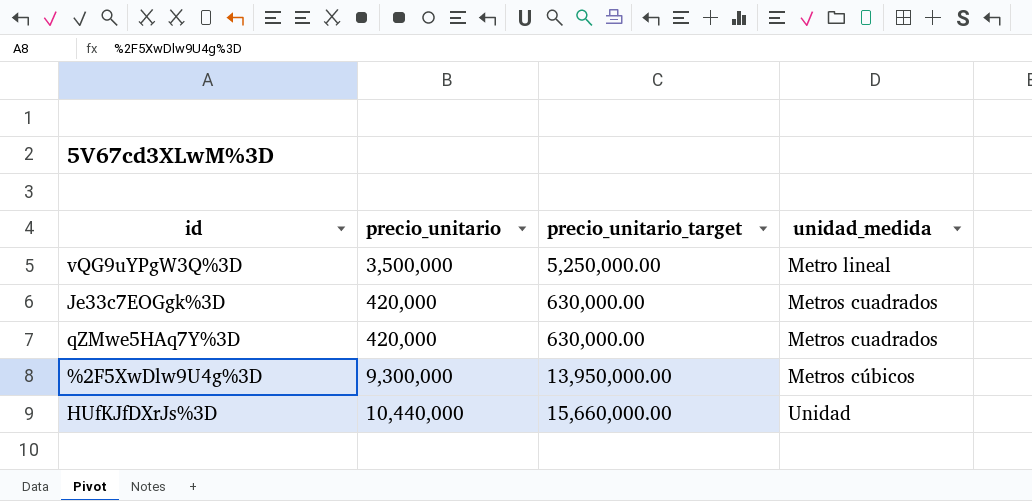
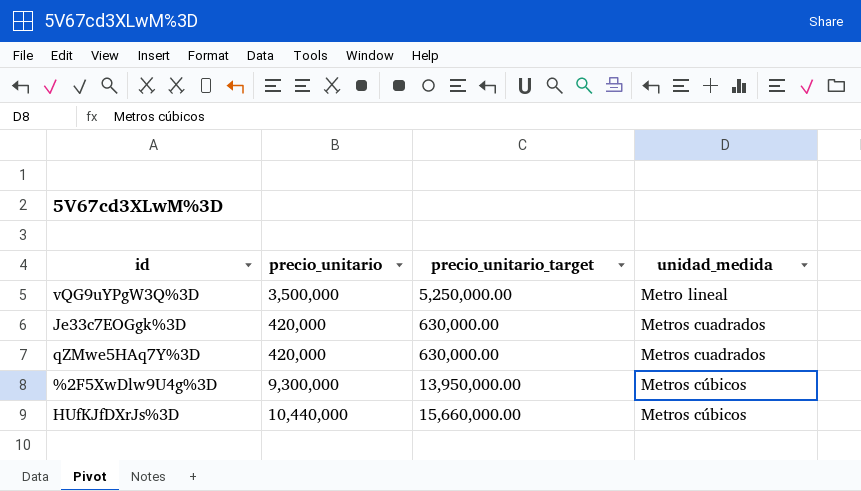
HUfKJfDXrJs%3D | unidad_medida: Unidad -> Metros cúbicos

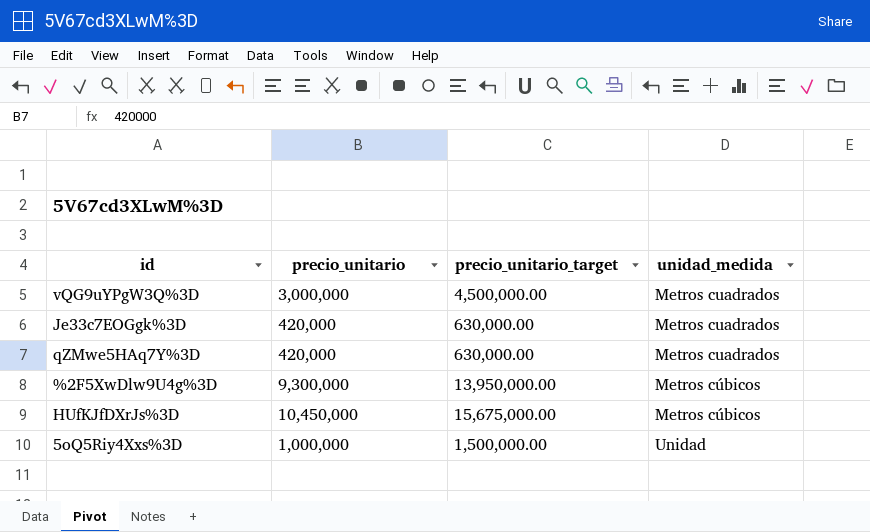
vQG9uYPgW3Q%3D | precio_unitario: 3,500,000 -> 3,000,000
vQG9uYPgW3Q%3D | precio_unitario_target: 5,250,000.00 -> 4,500,000.00
vQG9uYPgW3Q%3D | unidad_medida: Metro lineal -> Metros cuadrados
HUfKJfDXrJs%3D | precio_unitario: 10,440,000 -> 10,450,000
HUfKJfDXrJs%3D | precio_unitario_target: 15,660,000.00 -> 15,675,000.00
row 5oQ5Riy4Xxs%3D: none -> 1,000,000 | 1,500,000.00 | Unidad

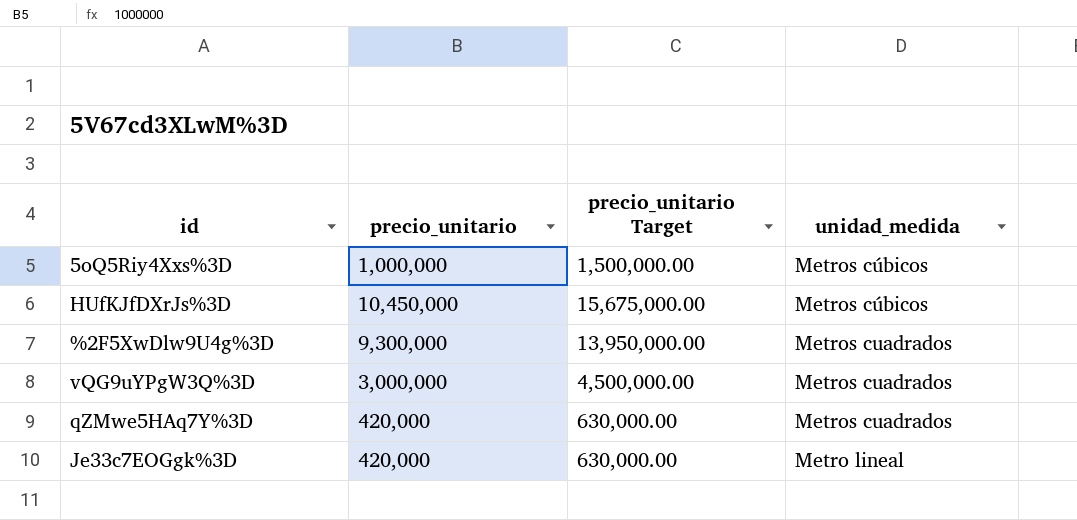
row order: unidad_medida ascending -> unidad_medida descending
column name: precio_unitario_target -> precio_unitario Target
5oQ5Riy4Xxs%3D | unidad_medida: Unidad -> Metros cúbicos
%2F5XwDlw9U4g%3D | unidad_medida: Metros cúbicos -> Metros cuadrados
Je33c7EOGgk%3D | unidad_medida: Metros cuadrados -> Metro lineal

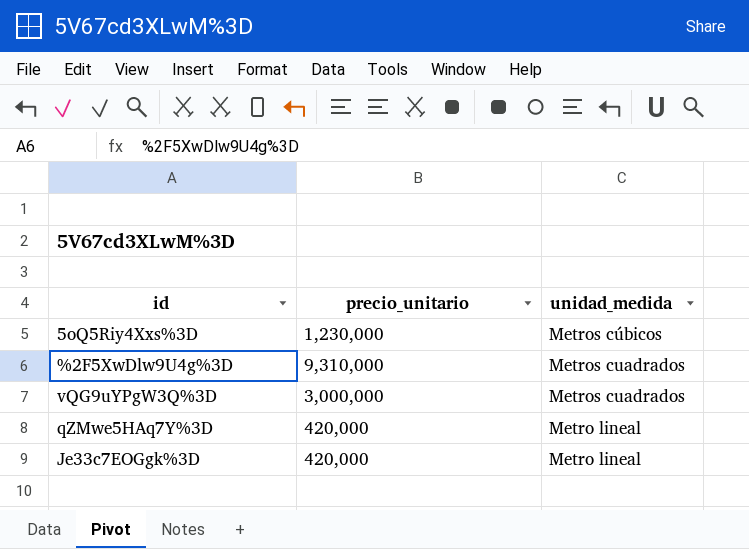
column precio_unitario Target | formula: [precio_unitario] * 1.5 -> none
row HUfKJfDXrJs%3D: 10,450,000 | 15,675,000.00 | Metros cúbicos -> none
5oQ5Riy4Xxs%3D | precio_unitario: 1,000,000 -> 1,230,000
%2F5XwDlw9U4g%3D | precio_unitario: 9,300,000 -> 9,310,000
qZMwe5HAq7Y%3D | unidad_medida: Metros cuadrados -> Metro lineal

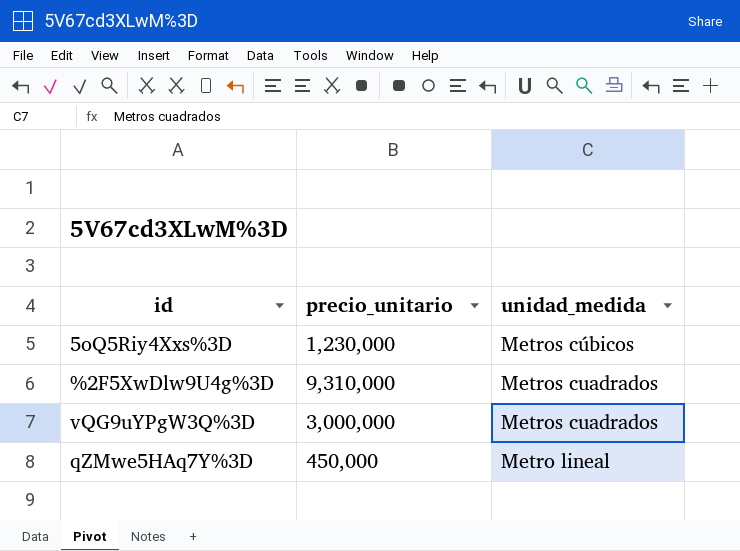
row Je33c7EOGgk%3D: 420,000 | Metro lineal -> none
qZMwe5HAq7Y%3D | precio_unitario: 420,000 -> 450,000

